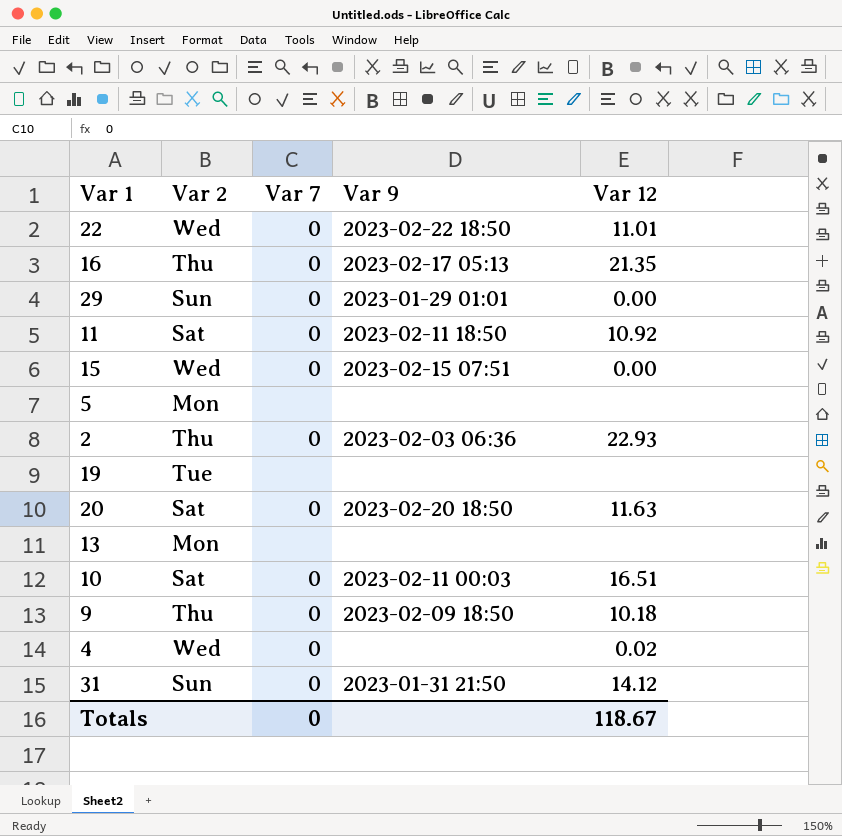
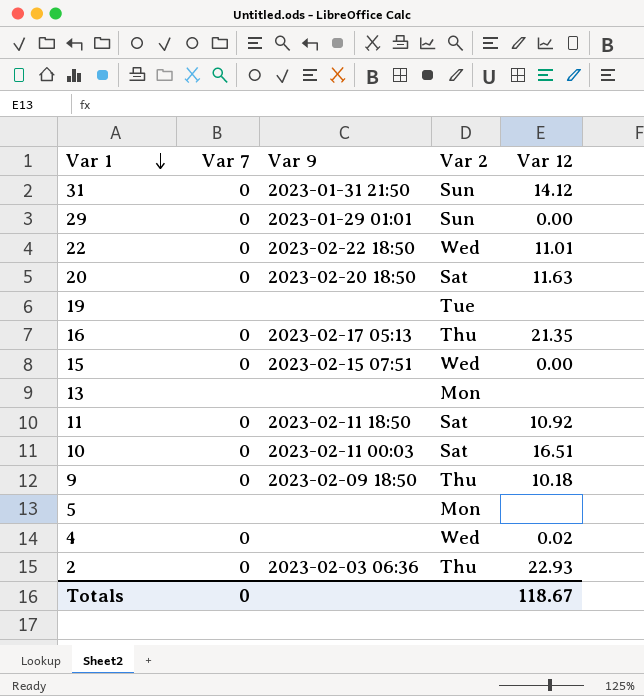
row order: none -> Var 1 descending
column Var 2 | position: 2 -> 4

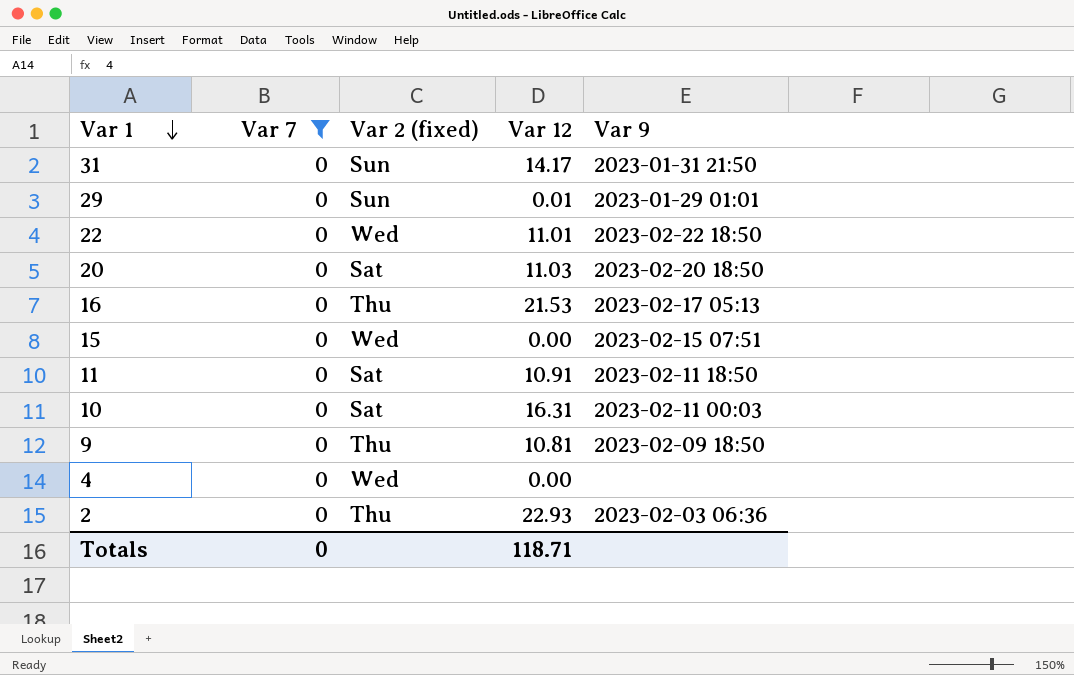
filter: none -> Var 7 = 0
column name: Var 2 -> Var 2 (fixed)
column Var 9 | position: 3 -> 5
31 | Var 12: 14.12 -> 14.17
29 | Var 12: 0.00 -> 0.01
20 | Var 12: 11.63 -> 11.03
16 | Var 12: 21.35 -> 21.53
11 | Var 12: 10.92 -> 10.91
10 | Var 12: 16.51 -> 16.31
9 | Var 12: 10.18 -> 10.81
4 | Var 12: 0.02 -> 0.00
Totals | Var 12: 118.67 -> 118.71

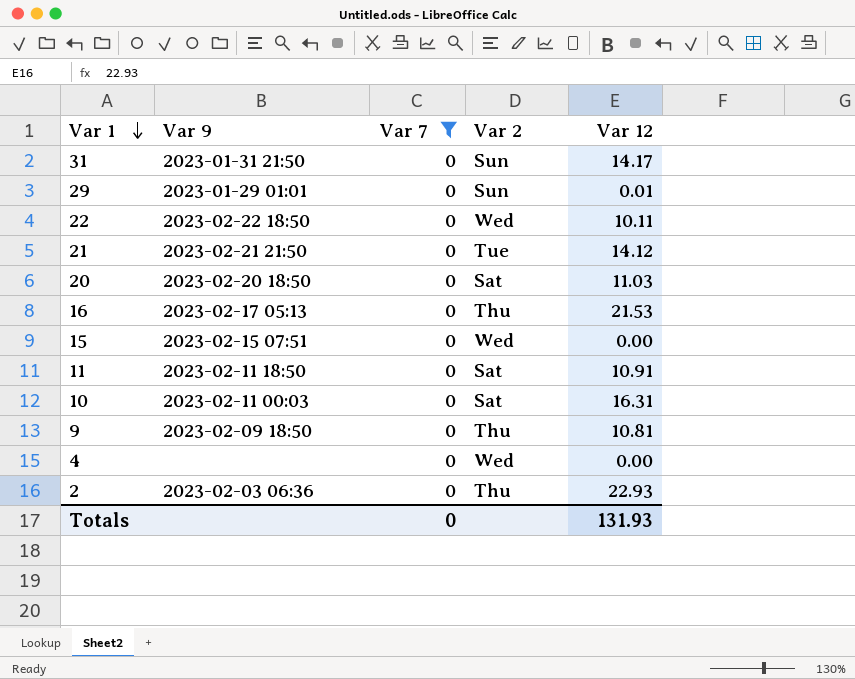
column Var 9 | position: 5 -> 2
column name: Var 2 (fixed) -> Var 2
22 | Var 12: 11.01 -> 10.11
row 21: none -> 2023-02-21 21:50 | 0 | Tue | 14.12
Totals | Var 12: 118.71 -> 131.93

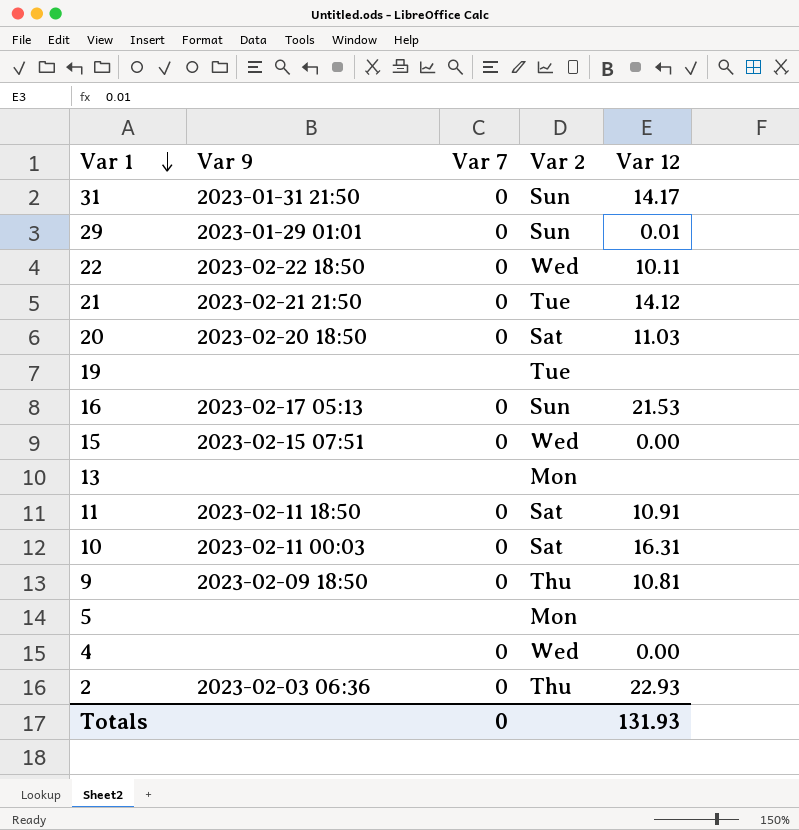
filter: Var 7 = 0 -> none
16 | Var 2: Thu -> Sun

